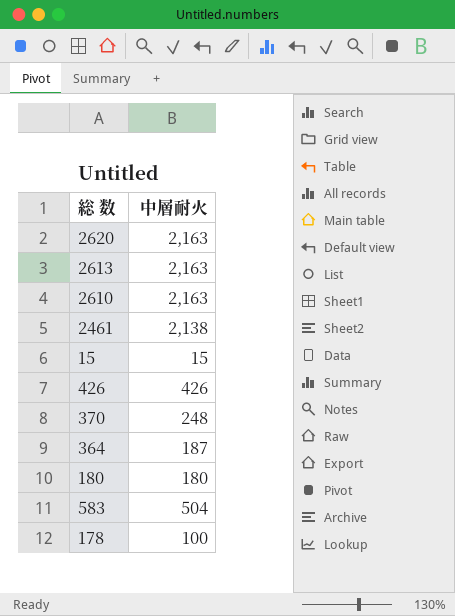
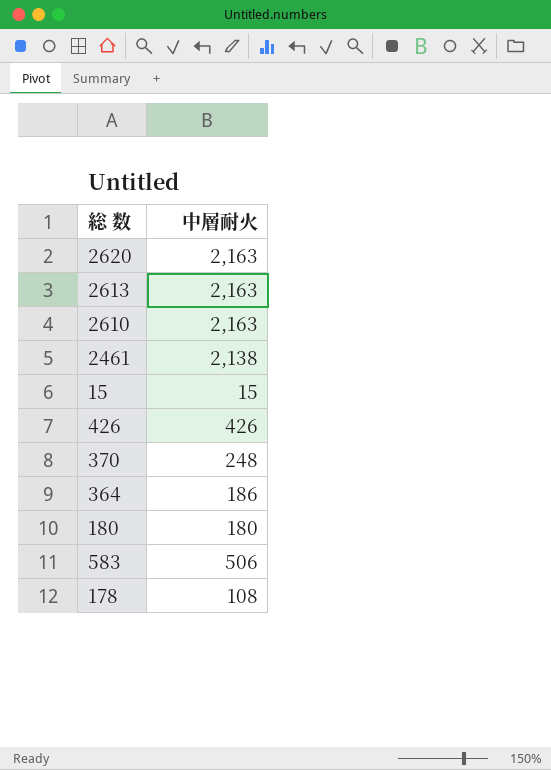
364 | 中層耐火: 187 -> 186
583 | 中層耐火: 504 -> 506
178 | 中層耐火: 100 -> 108

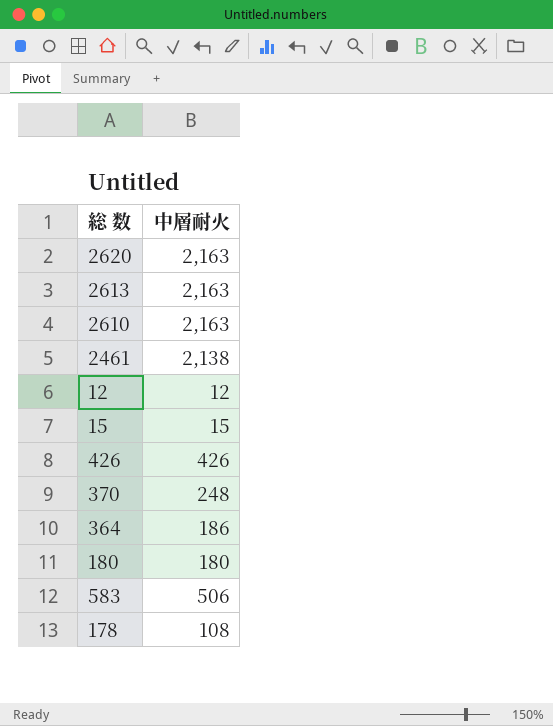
row 12: none -> 12

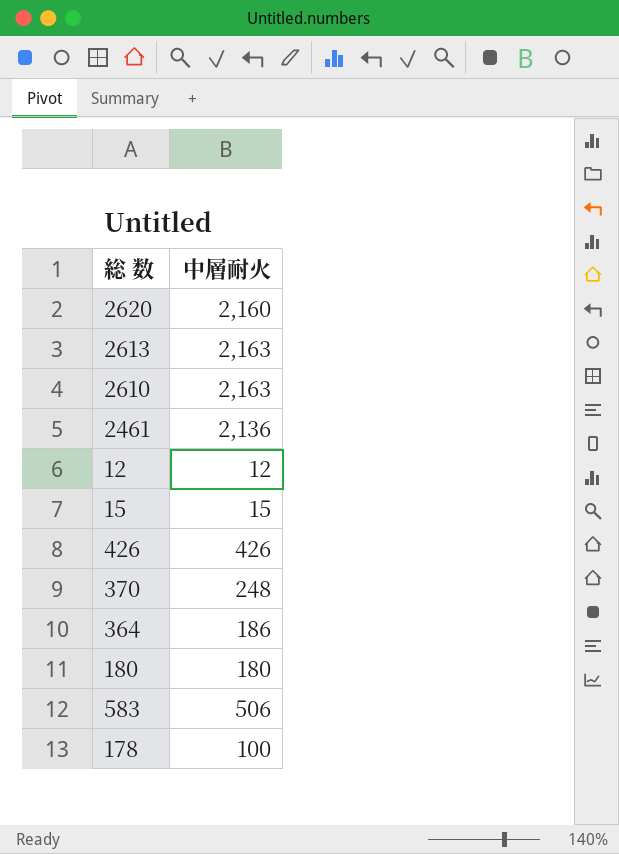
2620 | 中層耐火: 2,163 -> 2,160
2461 | 中層耐火: 2,138 -> 2,136
178 | 中層耐火: 108 -> 100

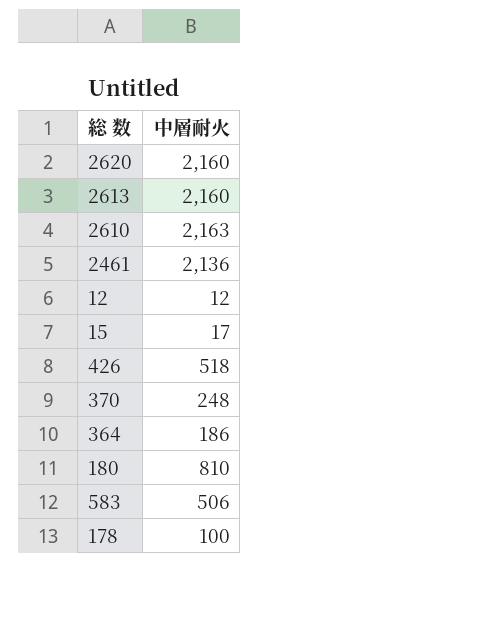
2613 | 中層耐火: 2,163 -> 2,160
15 | 中層耐火: 15 -> 17
426 | 中層耐火: 426 -> 518
180 | 中層耐火: 180 -> 810

